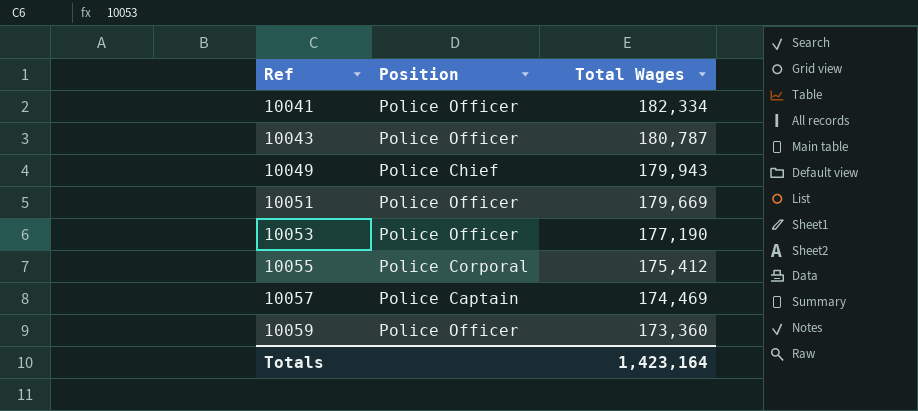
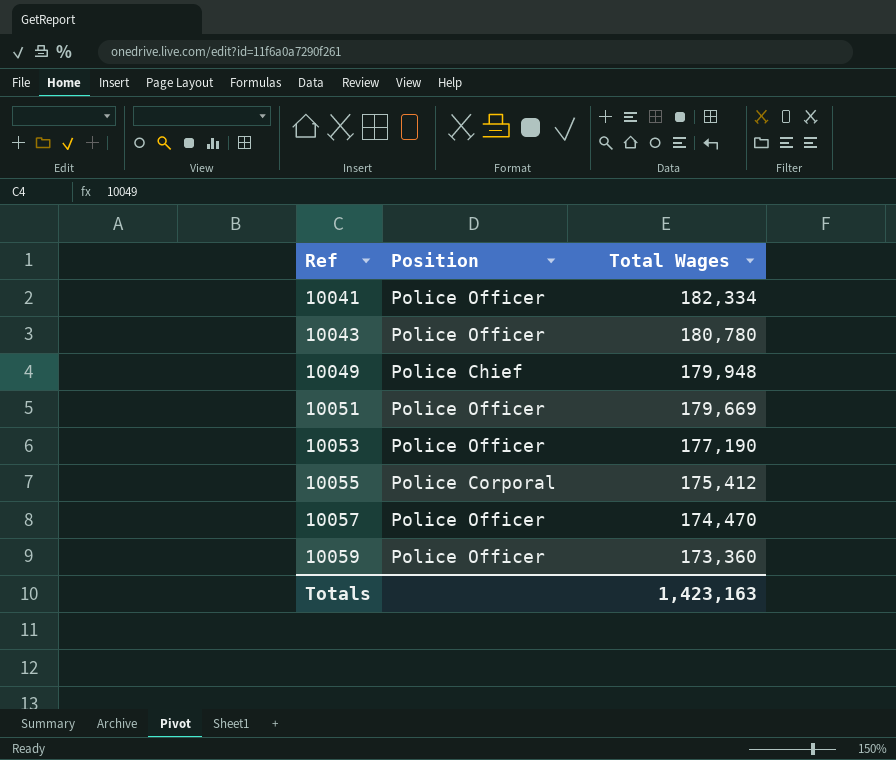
10043 | Total Wages: 180,787 -> 180,780
10049 | Total Wages: 179,943 -> 179,948
10057 | Position: Police Captain -> Police Officer
10057 | Total Wages: 174,469 -> 174,470
Totals | Total Wages: 1,423,164 -> 1,423,163

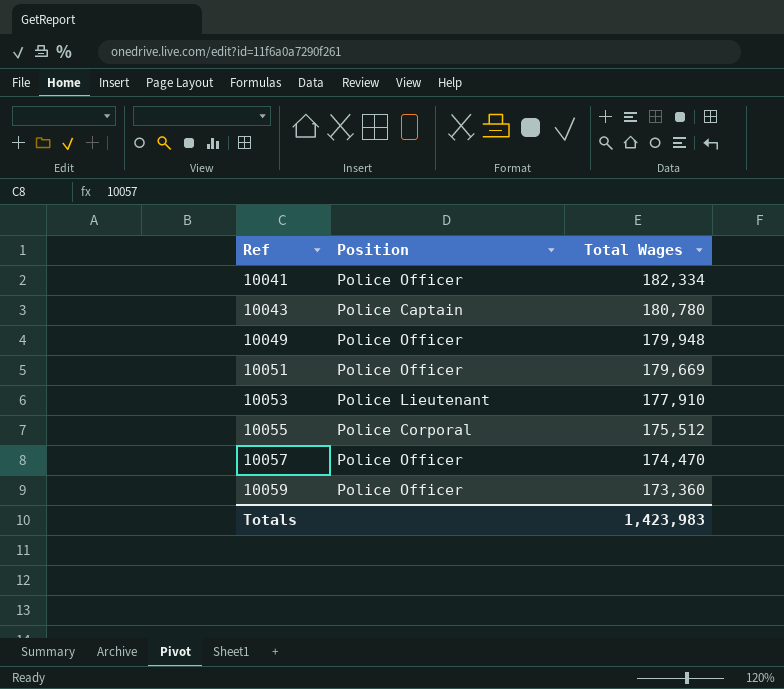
10043 | Position: Police Officer -> Police Captain
10049 | Position: Police Chief -> Police Officer
10053 | Position: Police Officer -> Police Lieutenant
10053 | Total Wages: 177,190 -> 177,910
10055 | Total Wages: 175,412 -> 175,512
Totals | Total Wages: 1,423,163 -> 1,423,983

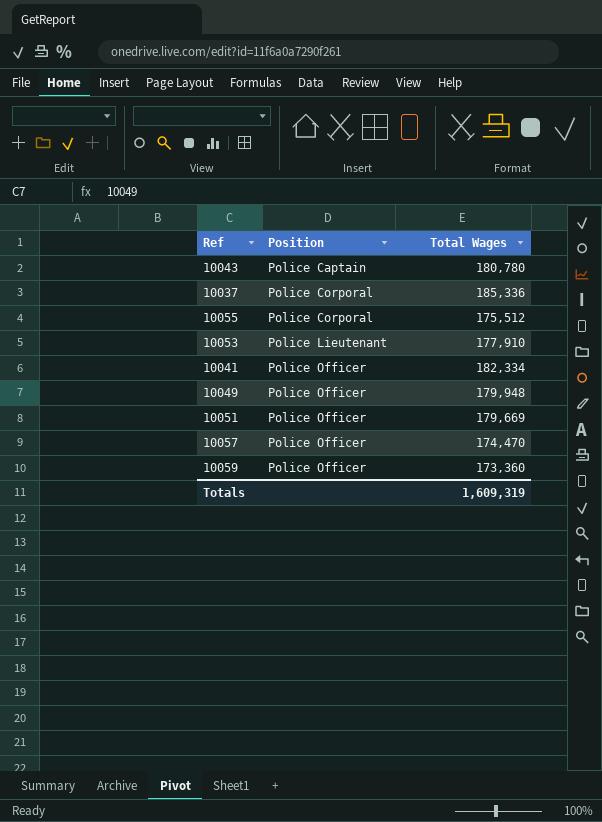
row order: Ref ascending -> Position ascending
row 10037: none -> Police Corporal | 185,336
Totals | Total Wages: 1,423,983 -> 1,609,319

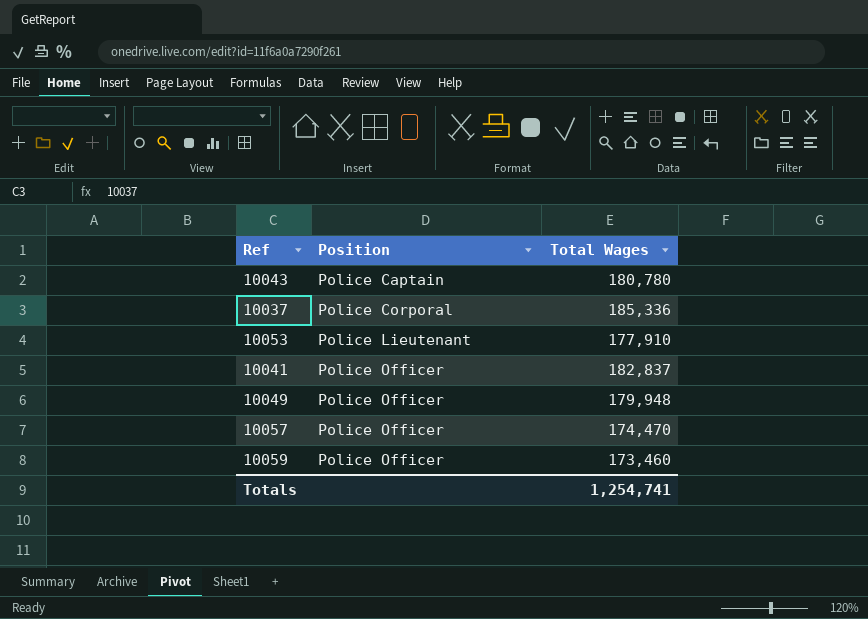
row 10055: Police Corporal | 175,512 -> none
row 10051: Police Officer | 179,669 -> none
10041 | Total Wages: 182,334 -> 182,837
10059 | Total Wages: 173,360 -> 173,460
Totals | Total Wages: 1,609,319 -> 1,254,741

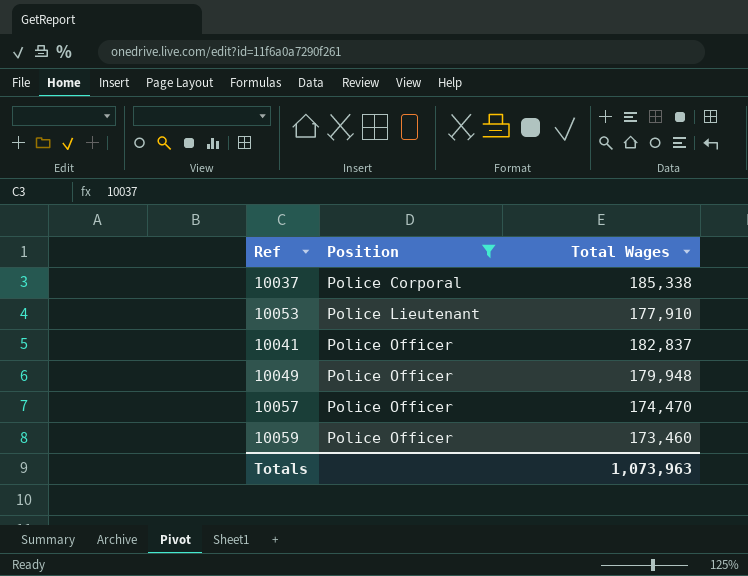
filter: none -> Position != Police Captain
10037 | Total Wages: 185,336 -> 185,338
Totals | Total Wages: 1,254,741 -> 1,073,963

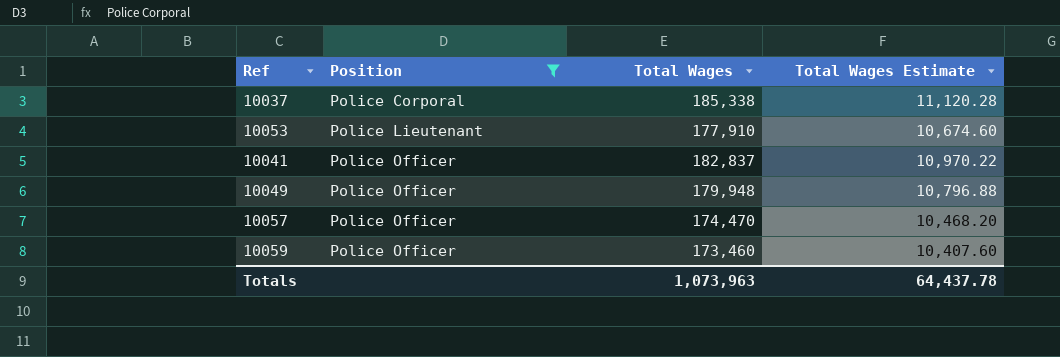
column Total Wages Estimate | formula: none -> [Total Wages] * 0.06

